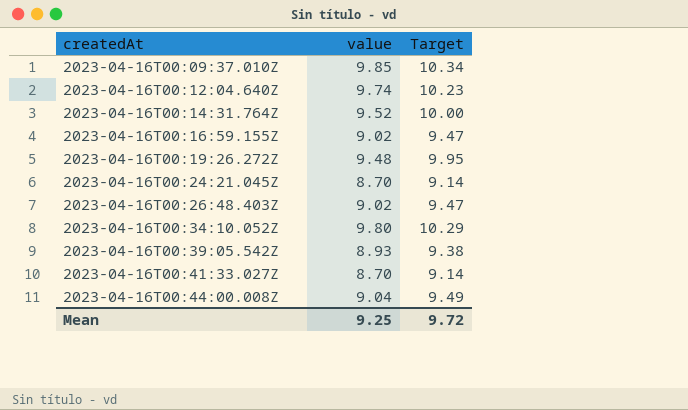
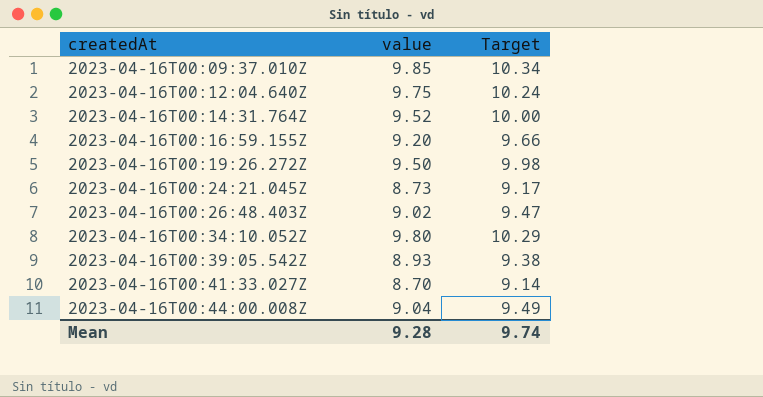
2023-04-16T00:12:04.640Z | value: 9.74 -> 9.75
2023-04-16T00:12:04.640Z | Target: 10.23 -> 10.24
2023-04-16T00:16:59.155Z | value: 9.02 -> 9.20
2023-04-16T00:16:59.155Z | Target: 9.47 -> 9.66
2023-04-16T00:19:26.272Z | value: 9.48 -> 9.50
2023-04-16T00:19:26.272Z | Target: 9.95 -> 9.98
2023-04-16T00:24:21.045Z | value: 8.70 -> 8.73
2023-04-16T00:24:21.045Z | Target: 9.14 -> 9.17
Mean | value: 9.25 -> 9.28
Mean | Target: 9.72 -> 9.74

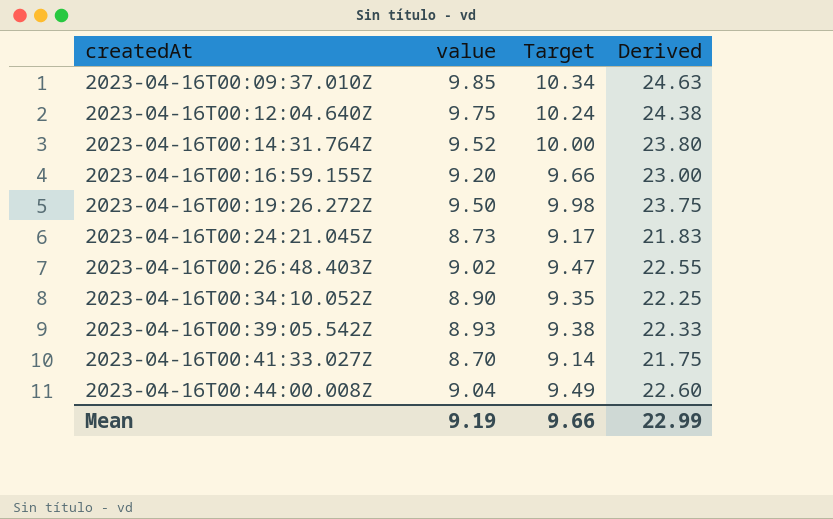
column Derived | formula: none -> [value] * 2.5
2023-04-16T00:34:10.052Z | value: 9.80 -> 8.90
2023-04-16T00:34:10.052Z | Target: 10.29 -> 9.35
Mean | value: 9.28 -> 9.19
Mean | Target: 9.74 -> 9.66

